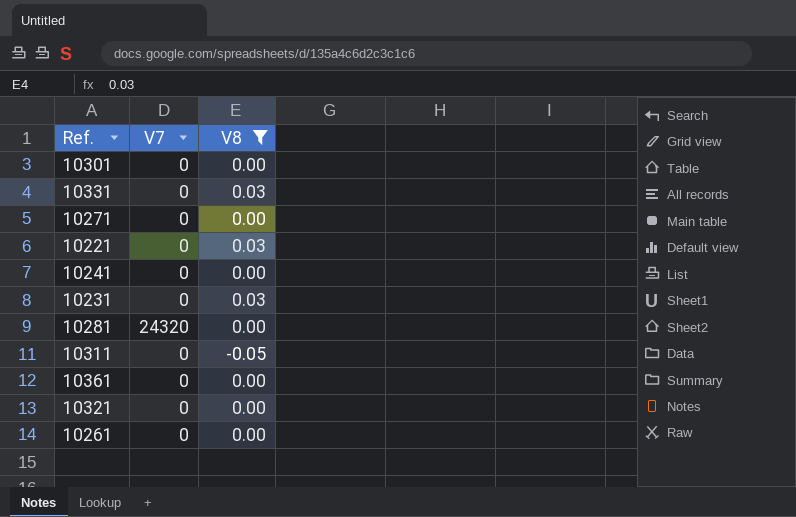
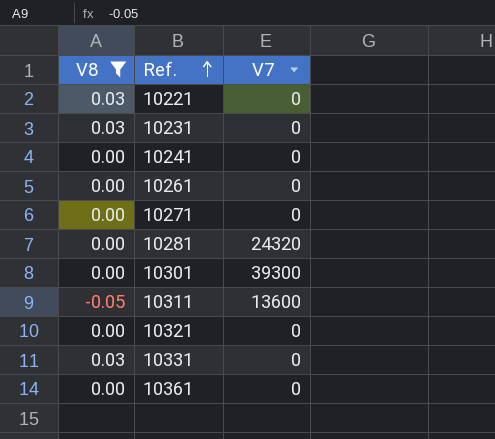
row order: none -> Ref. ascending
column V8 | position: 3 -> 1
10301 | V7: 0 -> 39300
10311 | V7: 0 -> 13600

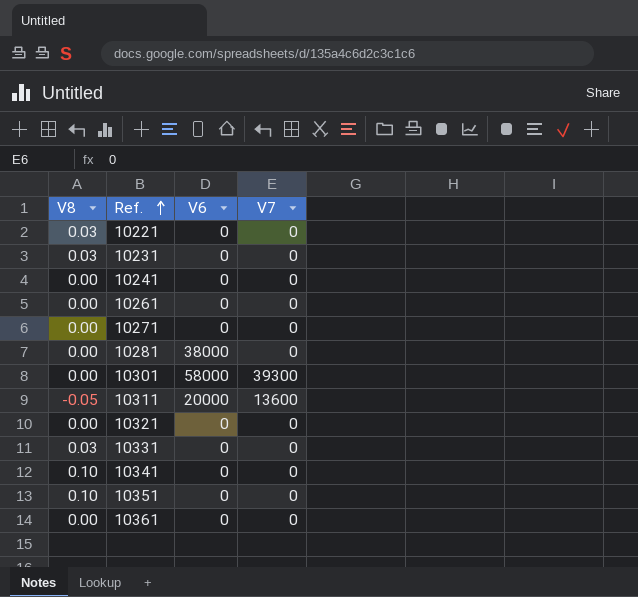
filter: V8 != 0.10 -> none
column V6 | position: none -> 3
10281 | V7: 24320 -> 0

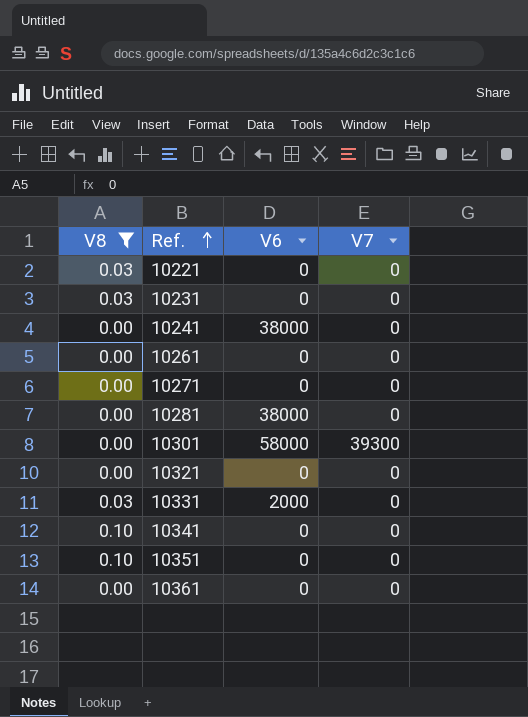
filter: none -> V8 != -0.05
10241 | V6: 0 -> 38000
10331 | V6: 0 -> 2000

